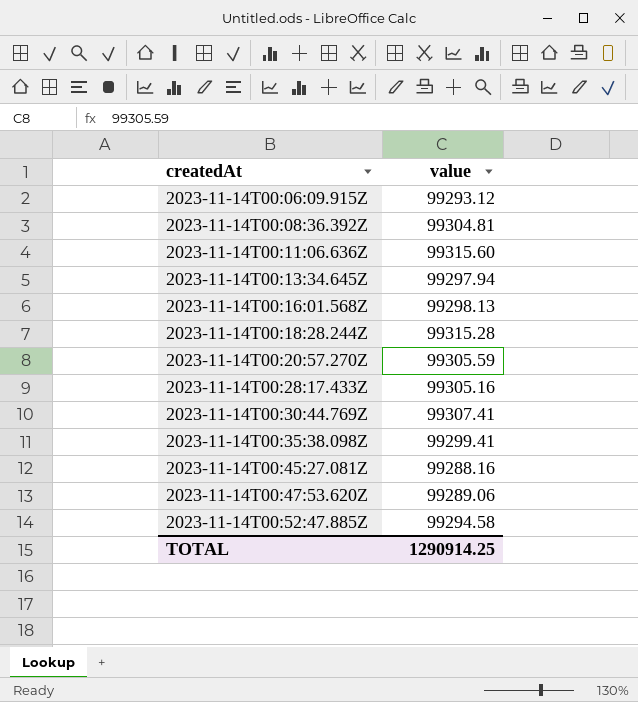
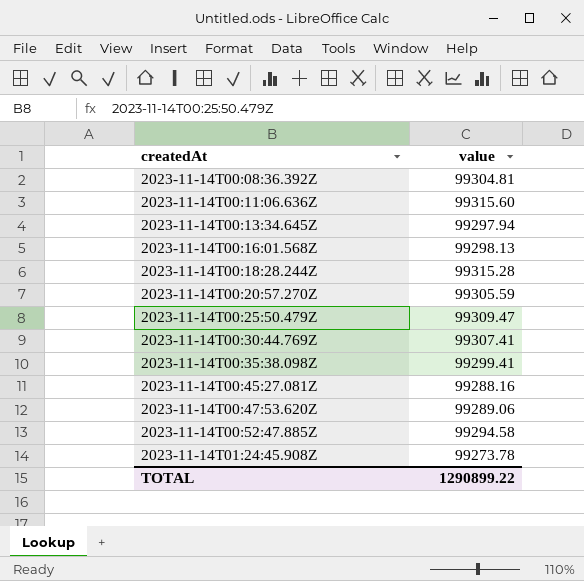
row 2023-11-14T00:06:09.915Z: 99293.12 -> none
row 2023-11-14T00:28:17.433Z: 99305.16 -> none
row 2023-11-14T00:25:50.479Z: none -> 99309.47
row 2023-11-14T01:24:45.908Z: none -> 99273.78
TOTAL | value: 1290914.25 -> 1290899.22

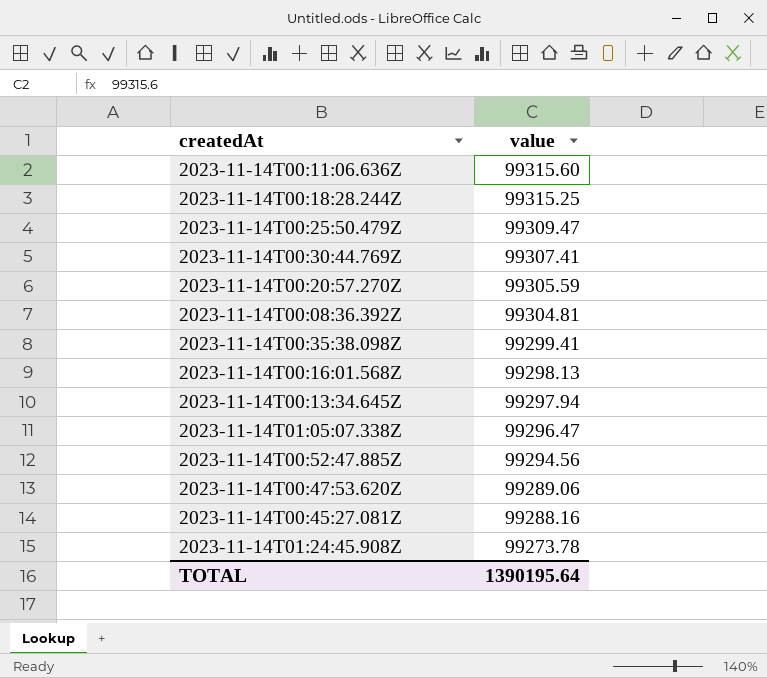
row order: createdAt ascending -> value descending
2023-11-14T00:18:28.244Z | value: 99315.28 -> 99315.25
row 2023-11-14T01:05:07.338Z: none -> 99296.47
2023-11-14T00:52:47.885Z | value: 99294.58 -> 99294.56
TOTAL | value: 1290899.22 -> 1390195.64

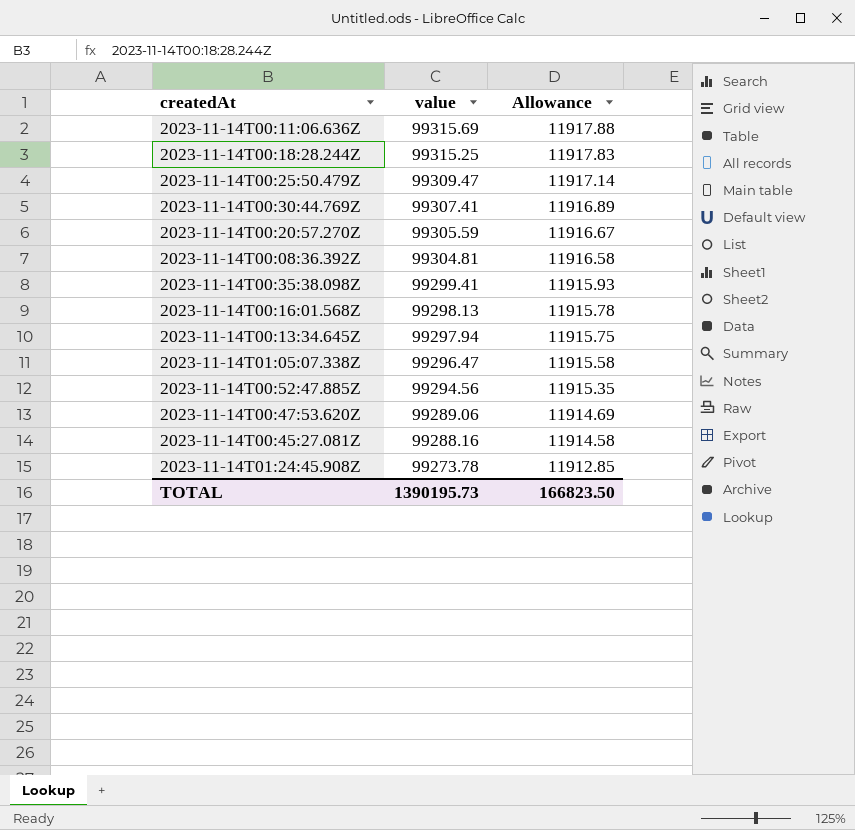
column Allowance | formula: none -> [value] * 0.12
2023-11-14T00:11:06.636Z | value: 99315.60 -> 99315.69
TOTAL | value: 1390195.64 -> 1390195.73

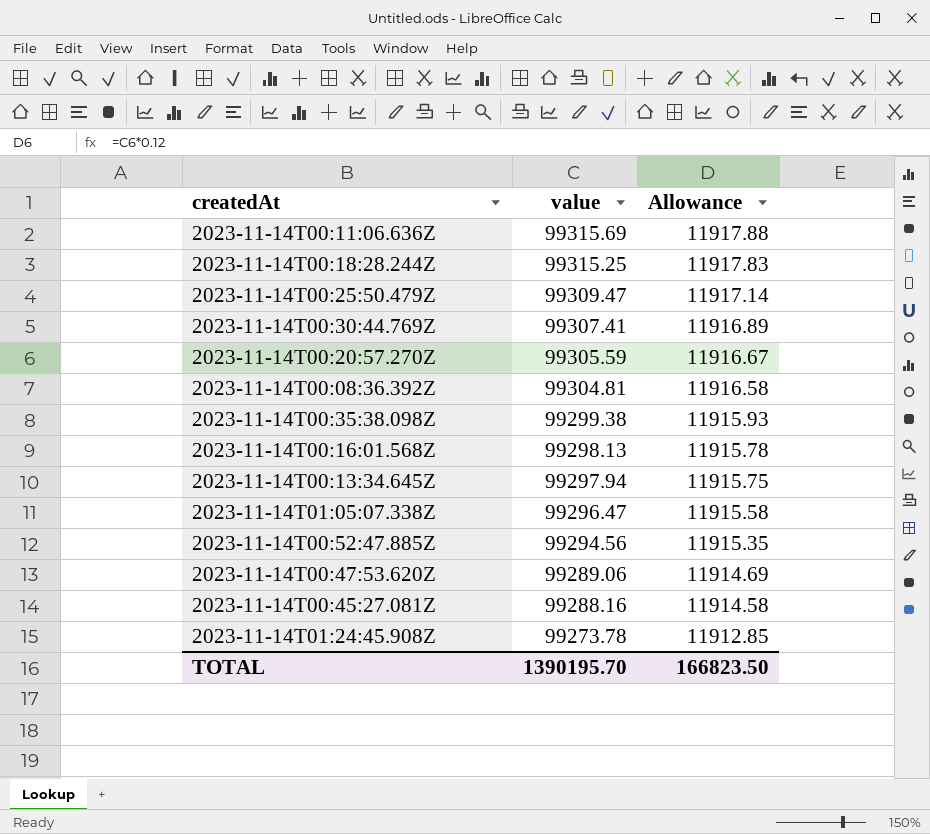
2023-11-14T00:35:38.098Z | value: 99299.41 -> 99299.38
TOTAL | value: 1390195.73 -> 1390195.70

